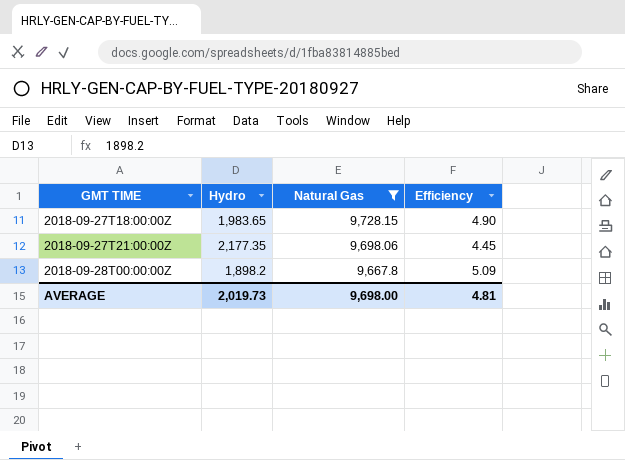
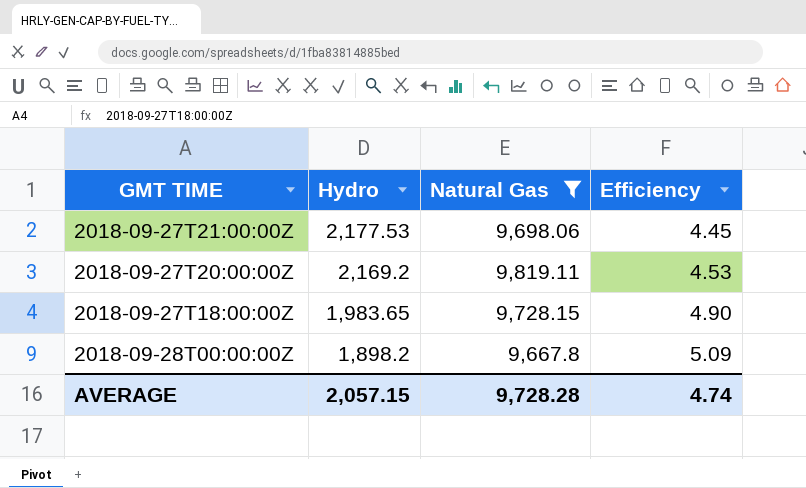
row order: GMT TIME ascending -> Hydro descending
2018-09-27T21:00:00Z | Hydro: 2,177.35 -> 2,177.53
row 2018-09-27T20:00:00Z: none -> 2,169.2 | 9,819.11 | 4.53
AVERAGE | Hydro: 2,019.73 -> 2,057.15
AVERAGE | Natural Gas: 9,698.00 -> 9,728.28
AVERAGE | Efficiency: 4.81 -> 4.74

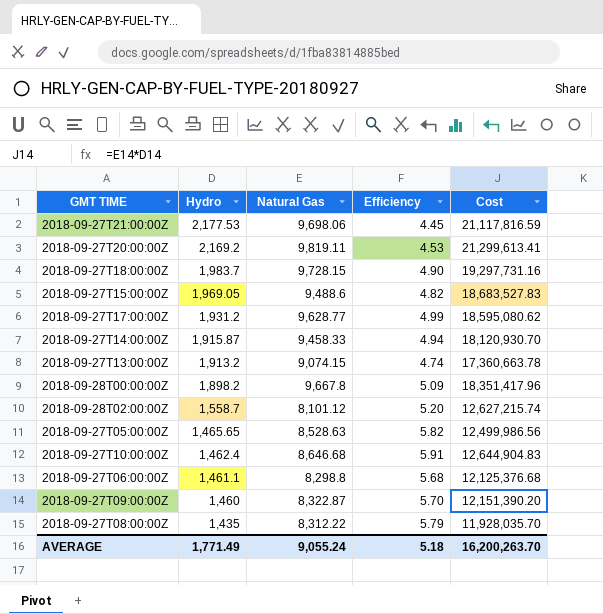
filter: Natural Gas >= 9,667.8 -> none
column Cost | formula: none -> [Hydro] * [Natural Gas]
2018-09-27T18:00:00Z | Hydro: 1,983.65 -> 1,983.7
AVERAGE | Hydro: 2,057.15 -> 1,771.49
AVERAGE | Natural Gas: 9,728.28 -> 9,055.24
AVERAGE | Efficiency: 4.74 -> 5.18

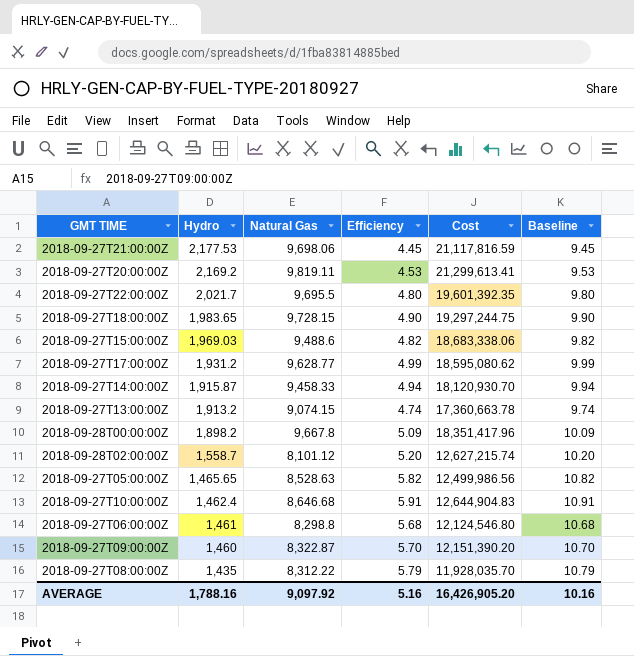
column Baseline | formula: none -> [Efficiency] + 5
row 2018-09-27T22:00:00Z: none -> 2,021.7 | 9,695.5 | 4.80 | 19,601,392.35 | 9.80
2018-09-27T18:00:00Z | Hydro: 1,983.7 -> 1,983.65
2018-09-27T18:00:00Z | Cost: 19,297,731.16 -> 19,297,244.75
2018-09-27T15:00:00Z | Hydro: 1,969.05 -> 1,969.03
2018-09-27T15:00:00Z | Cost: 18,683,527.83 -> 18,683,338.06
2018-09-27T06:00:00Z | Hydro: 1,461.1 -> 1,461
2018-09-27T06:00:00Z | Cost: 12,125,376.68 -> 12,124,546.80
AVERAGE | Hydro: 1,771.49 -> 1,788.16
AVERAGE | Natural Gas: 9,055.24 -> 9,097.92
AVERAGE | Efficiency: 5.18 -> 5.16
AVERAGE | Cost: 16,200,263.70 -> 16,426,905.20

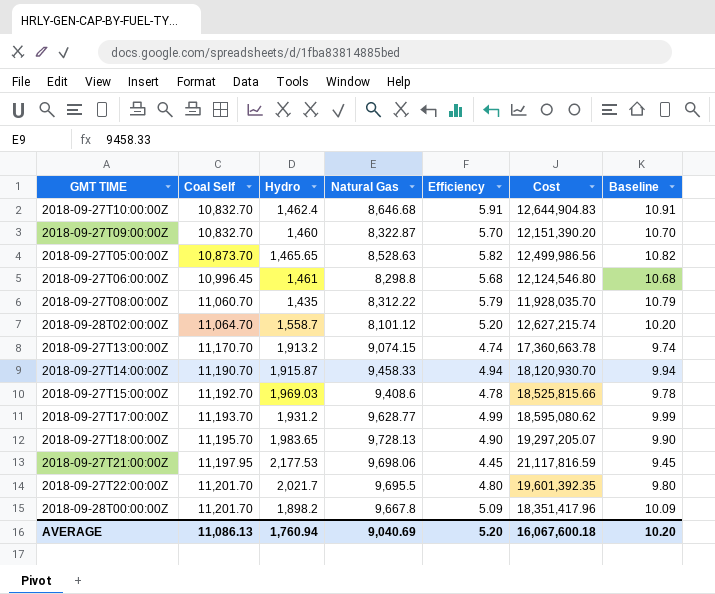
row order: Hydro descending -> Coal Self ascending
column Coal Self | position: none -> 2
row 2018-09-27T20:00:00Z: 2,169.2 | 9,819.11 | 4.53 | 21,299,613.41 | 9.53 -> none
2018-09-27T15:00:00Z | Natural Gas: 9,488.6 -> 9,408.6
2018-09-27T15:00:00Z | Efficiency: 4.82 -> 4.78
2018-09-27T15:00:00Z | Cost: 18,683,338.06 -> 18,525,815.66
2018-09-27T15:00:00Z | Baseline: 9.82 -> 9.78
2018-09-27T18:00:00Z | Natural Gas: 9,728.15 -> 9,728.13
2018-09-27T18:00:00Z | Cost: 19,297,244.75 -> 19,297,205.07
AVERAGE | Hydro: 1,788.16 -> 1,760.94
AVERAGE | Natural Gas: 9,097.92 -> 9,040.69
AVERAGE | Efficiency: 5.16 -> 5.20
AVERAGE | Cost: 16,426,905.20 -> 16,067,600.18
AVERAGE | Baseline: 10.16 -> 10.20

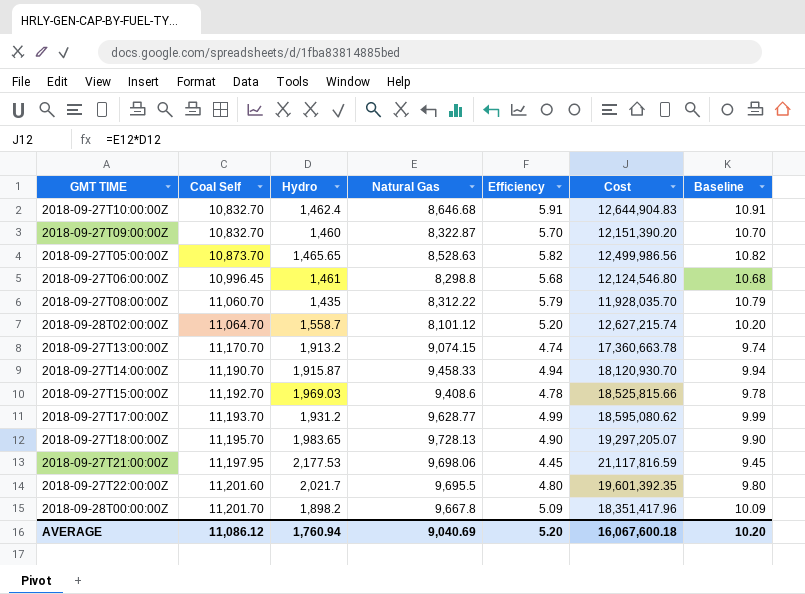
2018-09-27T22:00:00Z | Coal Self: 11,201.70 -> 11,201.60
AVERAGE | Coal Self: 11,086.13 -> 11,086.12

